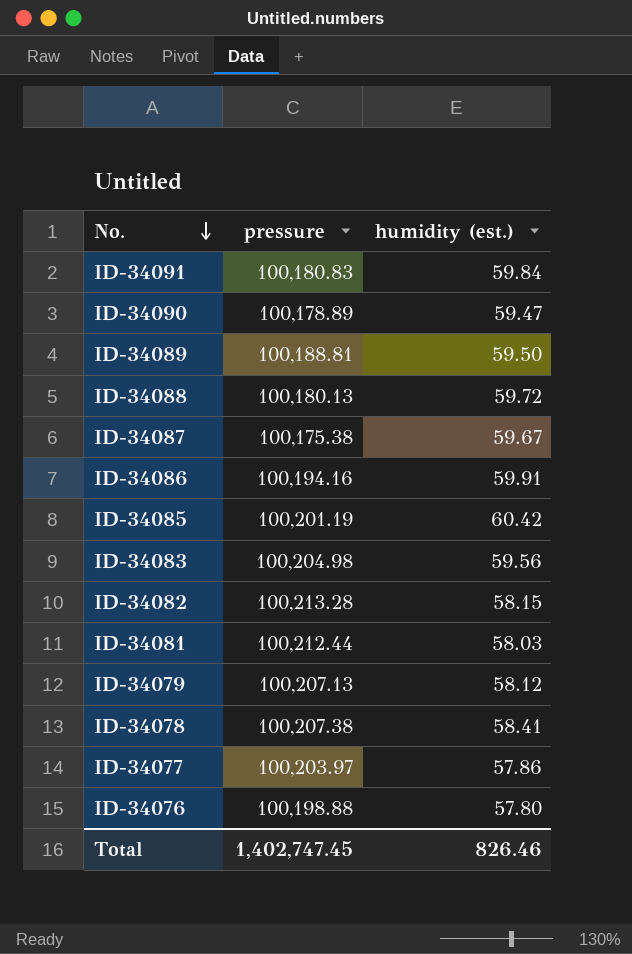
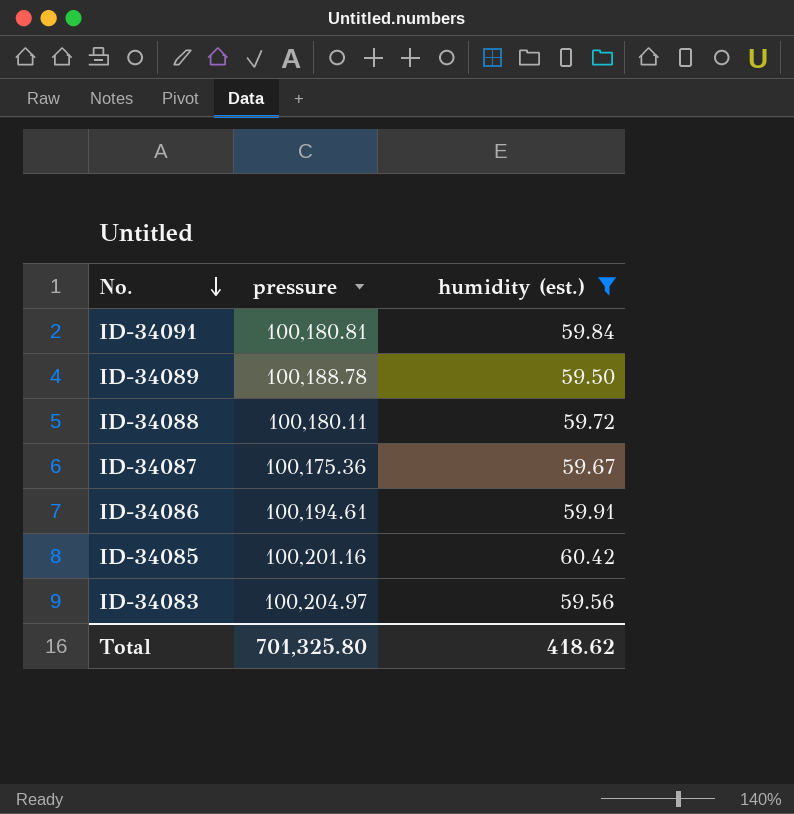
filter: none -> humidity (est.) >= 59.50
ID-34091 | pressure: 100,180.83 -> 100,180.81
ID-34089 | pressure: 100,188.81 -> 100,188.78
ID-34088 | pressure: 100,180.13 -> 100,180.11
ID-34087 | pressure: 100,175.38 -> 100,175.36
ID-34086 | pressure: 100,194.16 -> 100,194.61
ID-34085 | pressure: 100,201.19 -> 100,201.16
ID-34083 | pressure: 100,204.98 -> 100,204.97
Total | pressure: 1,402,747.45 -> 701,325.80
Total | humidity (est.): 826.46 -> 418.62

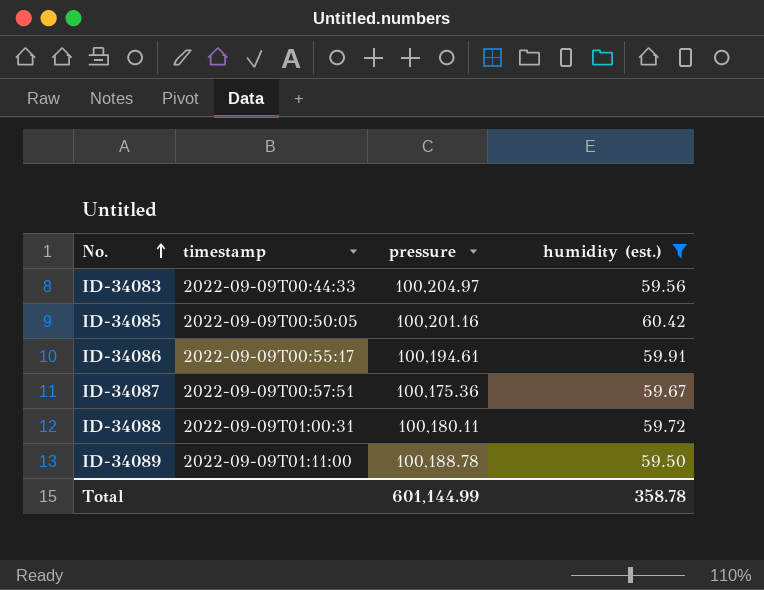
row order: No. descending -> No. ascending
column timestamp | position: none -> 2
row ID-34091: 100,180.81 | 59.84 -> none
Total | pressure: 701,325.80 -> 601,144.99
Total | humidity (est.): 418.62 -> 358.78

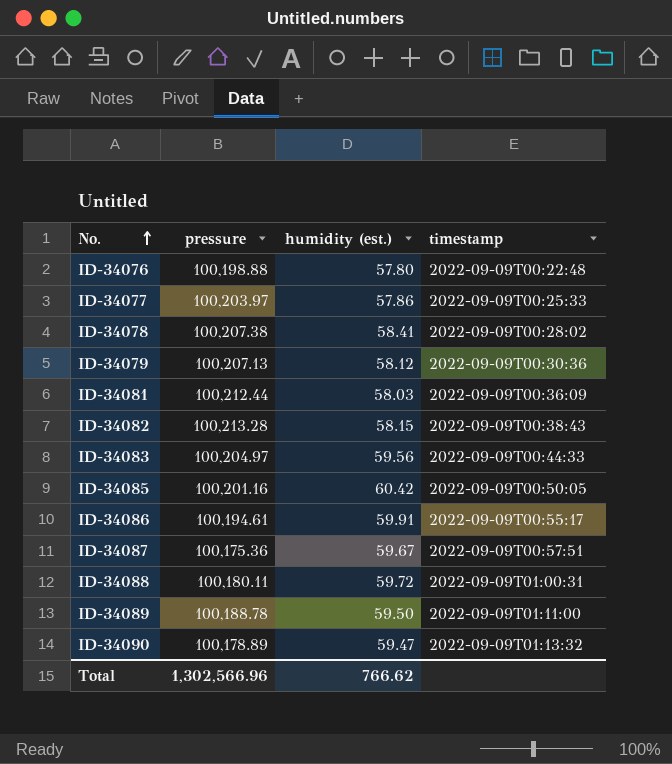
filter: humidity (est.) >= 59.50 -> none
column timestamp | position: 2 -> 4
Total | pressure: 601,144.99 -> 1,302,566.96
Total | humidity (est.): 358.78 -> 766.62

